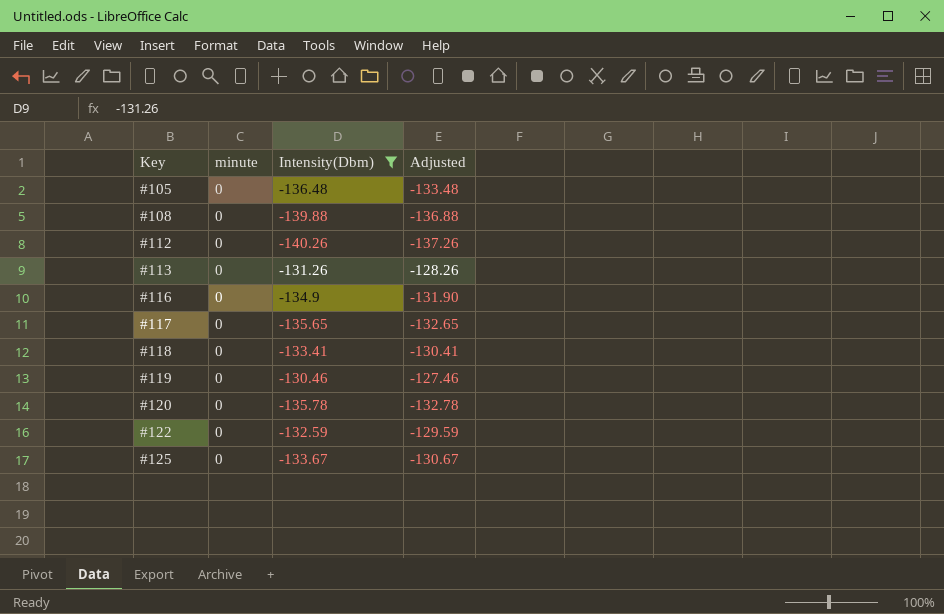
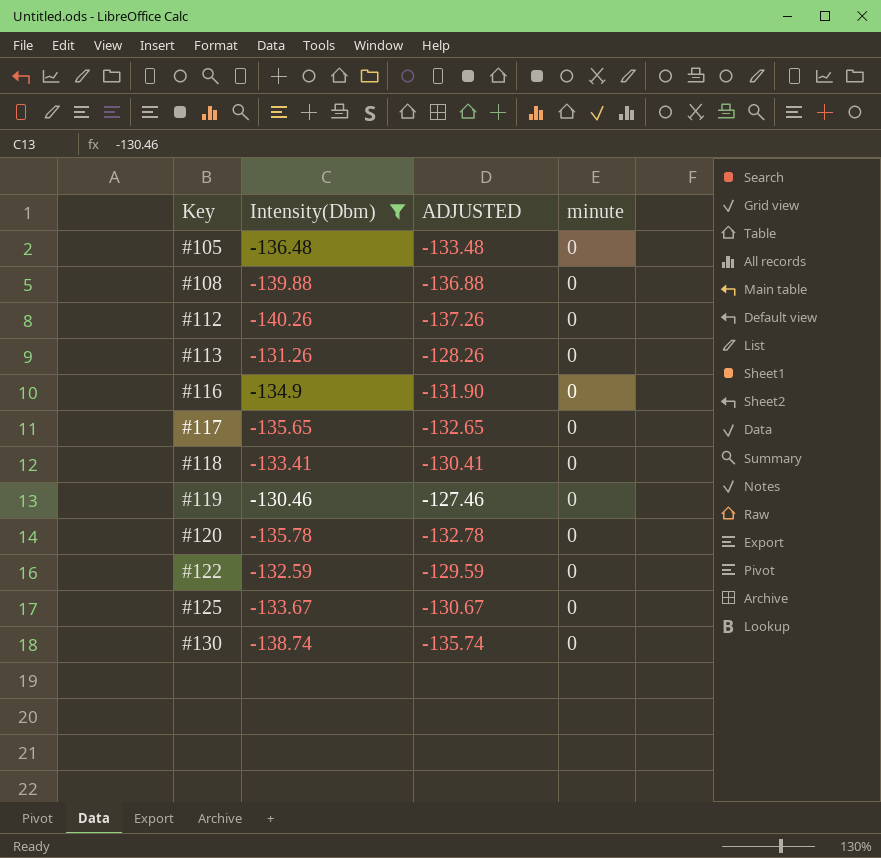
column name: Adjusted -> ADJUSTED
column minute | position: 2 -> 4
row #130: none -> -138.74 | -135.74 | 0

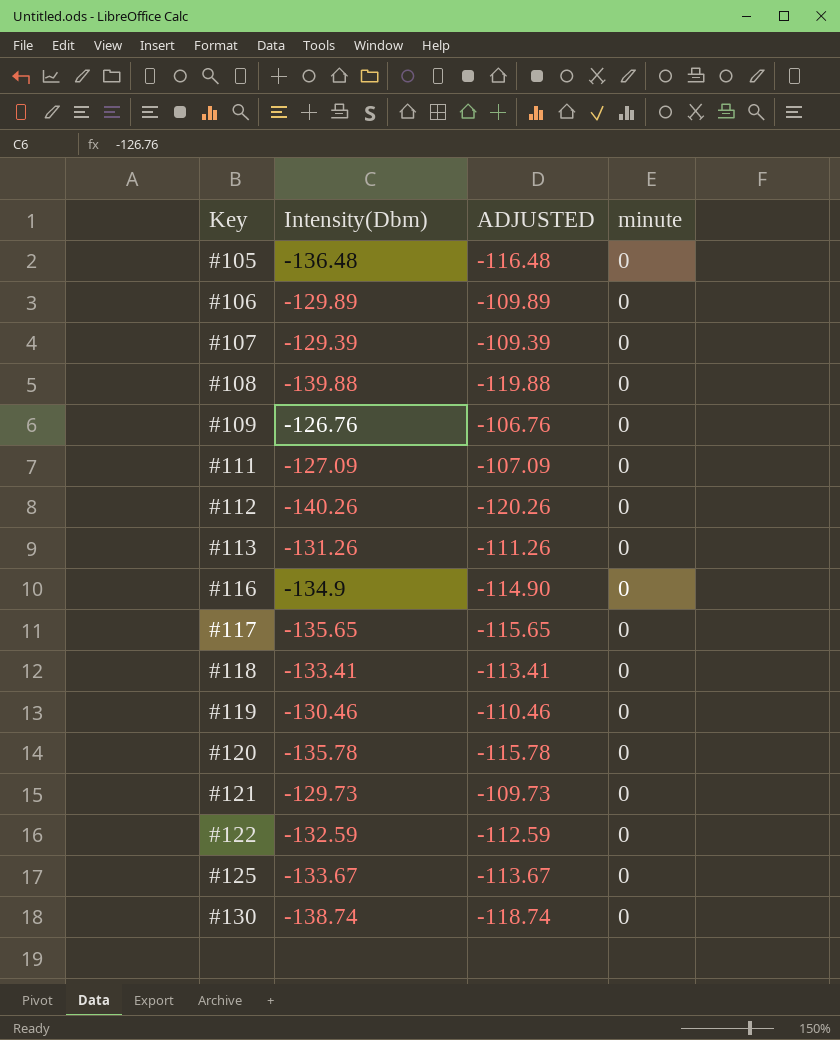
filter: Intensity(Dbm) <= -130.46 -> none
column ADJUSTED | formula: [Intensity(Dbm)] + 3 -> [Intensity(Dbm)] + 20

